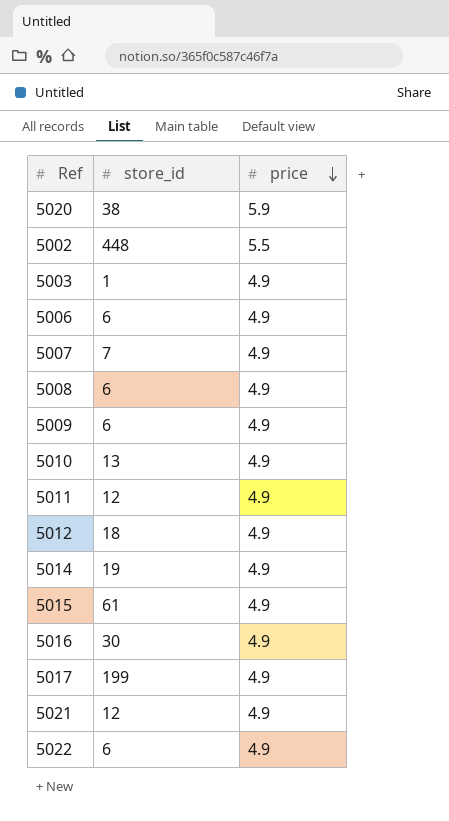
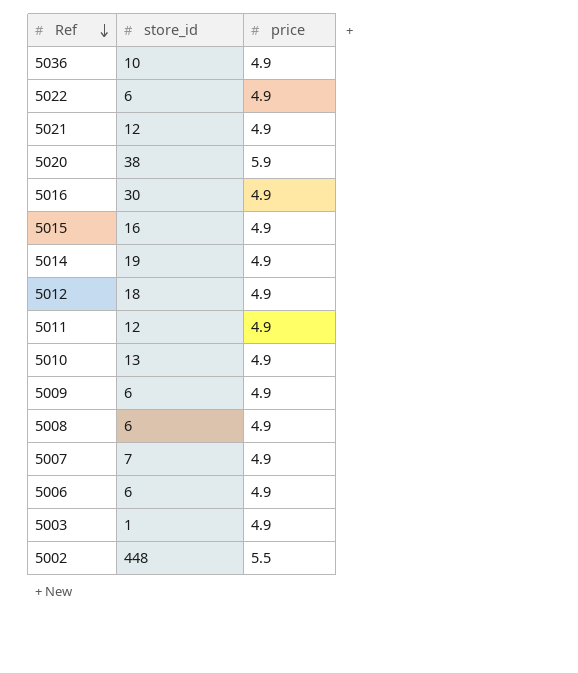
row order: price descending -> Ref descending
row 5017: 199 | 4.9 -> none
row 5036: none -> 10 | 4.9
5015 | store_id: 61 -> 16

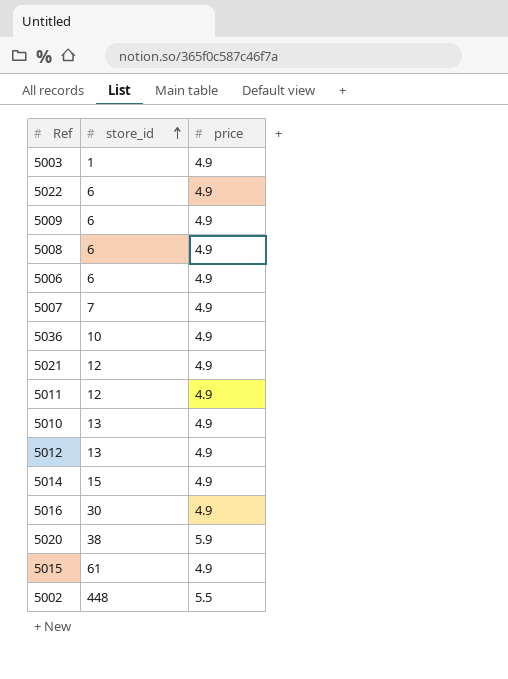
row order: Ref descending -> store_id ascending
5012 | store_id: 18 -> 13
5014 | store_id: 19 -> 15
5015 | store_id: 16 -> 61

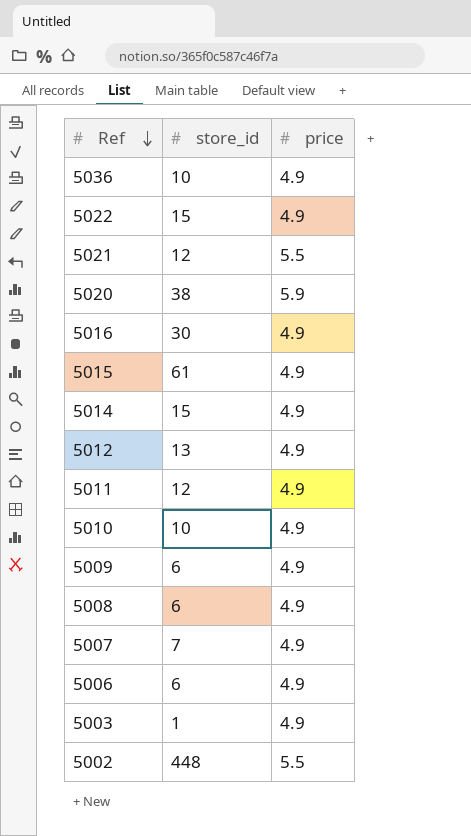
row order: store_id ascending -> Ref descending
5022 | store_id: 6 -> 15
5021 | price: 4.9 -> 5.5
5010 | store_id: 13 -> 10

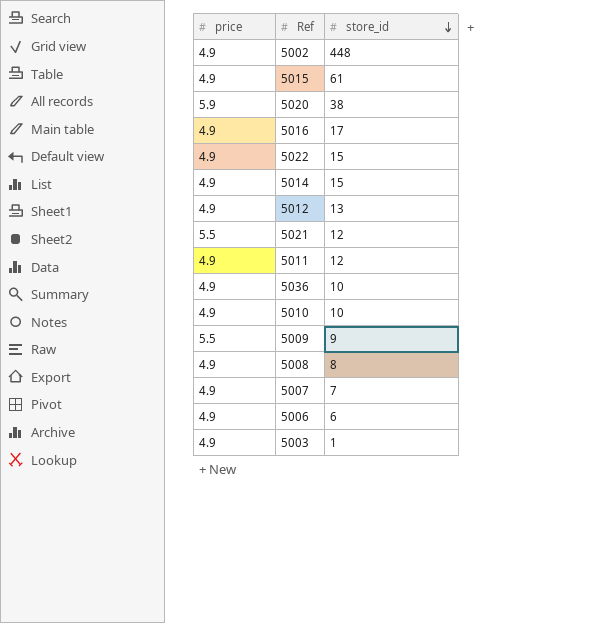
row order: Ref descending -> store_id descending
column price | position: 3 -> 1
5002 | price: 5.5 -> 4.9
5016 | store_id: 30 -> 17
5009 | price: 4.9 -> 5.5
5009 | store_id: 6 -> 9
5008 | store_id: 6 -> 8

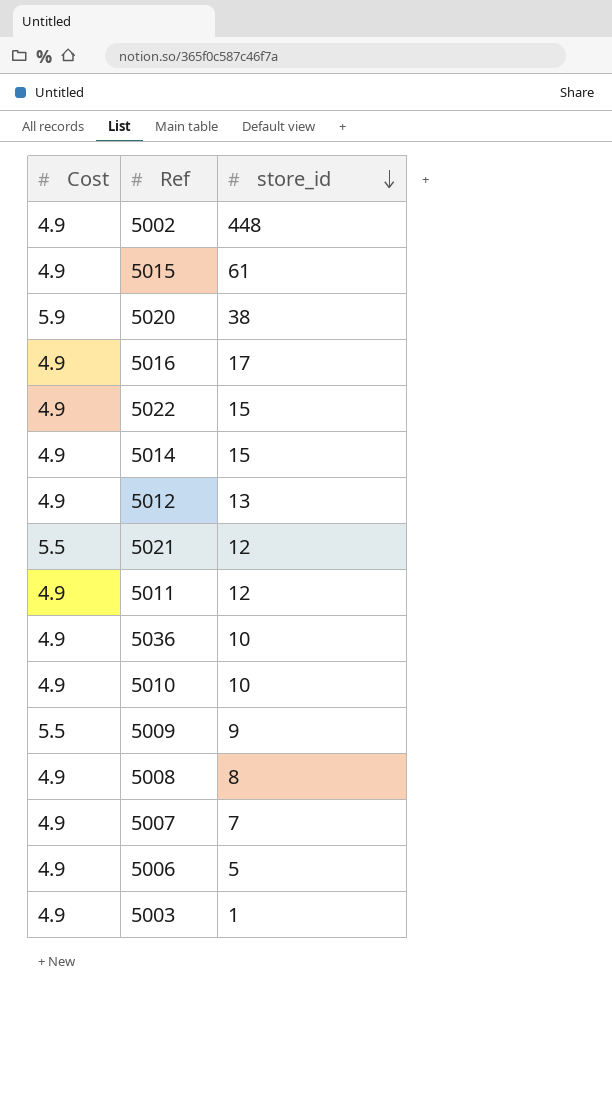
column name: price -> Cost
5006 | store_id: 6 -> 5

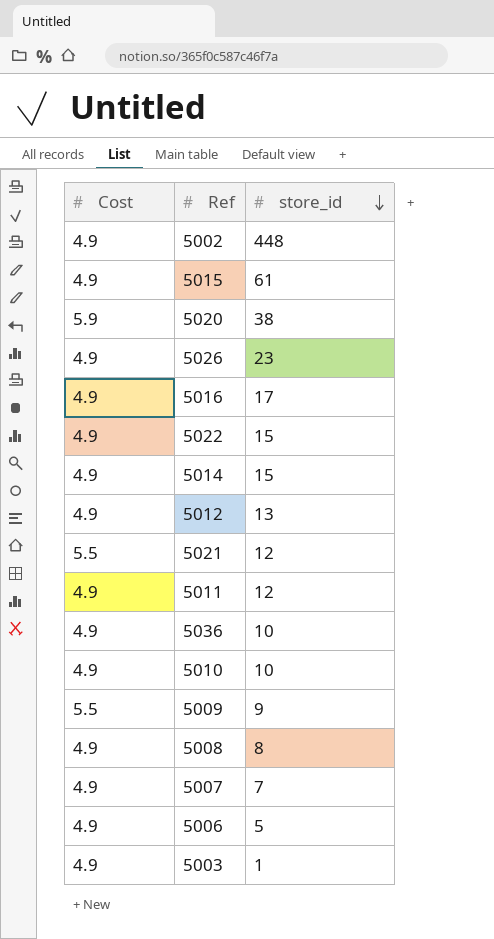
row 5026: none -> 4.9 | 23

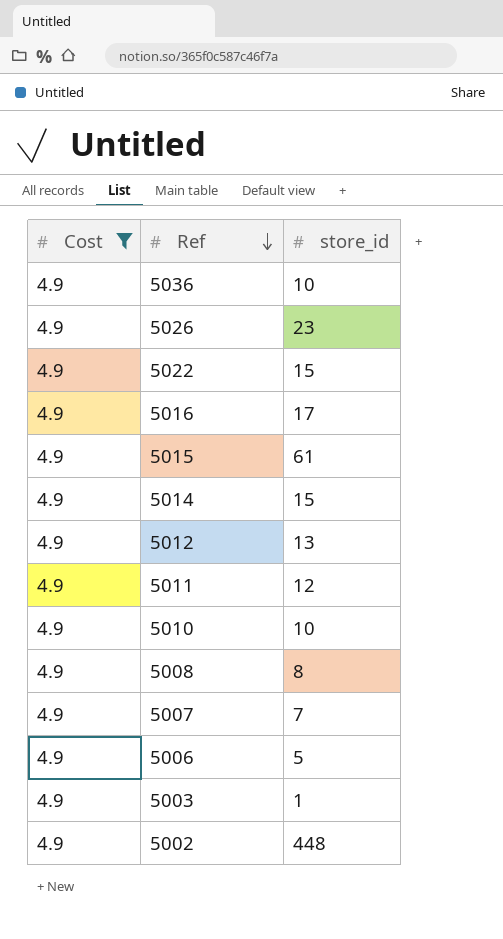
filter: none -> Cost = 4.9
row order: store_id descending -> Ref descending

